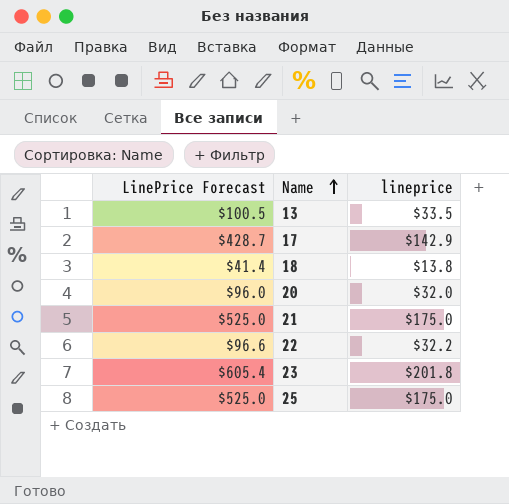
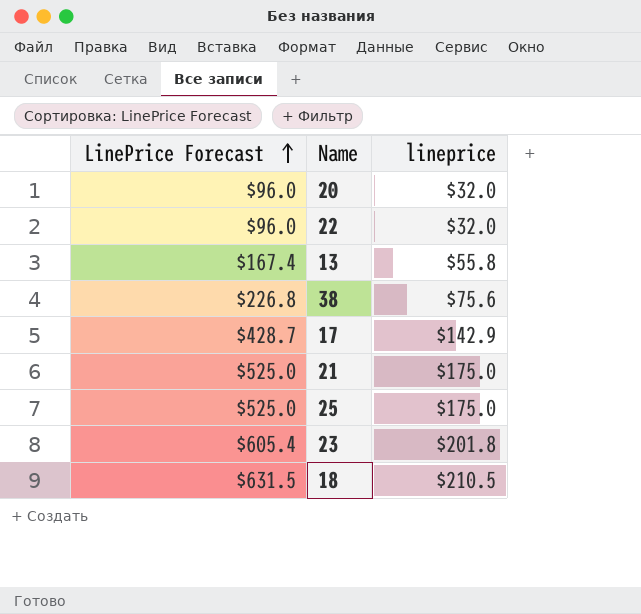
row order: Name ascending -> LinePrice Forecast ascending
22 | LinePrice Forecast: $96.6 -> $96.0
22 | lineprice: $32.2 -> $32.0
13 | LinePrice Forecast: $100.5 -> $167.4
13 | lineprice: $33.5 -> $55.8
row 38: none -> $226.8 | $75.6
18 | LinePrice Forecast: $41.4 -> $631.5
18 | lineprice: $13.8 -> $210.5

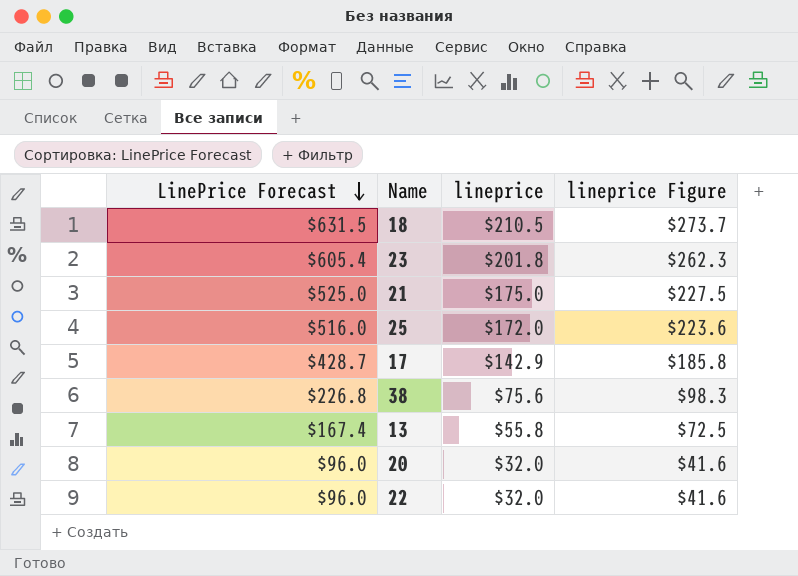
row order: LinePrice Forecast ascending -> LinePrice Forecast descending
column lineprice Figure | formula: none -> [lineprice] * 1.3
25 | LinePrice Forecast: $525.0 -> $516.0
25 | lineprice: $175.0 -> $172.0

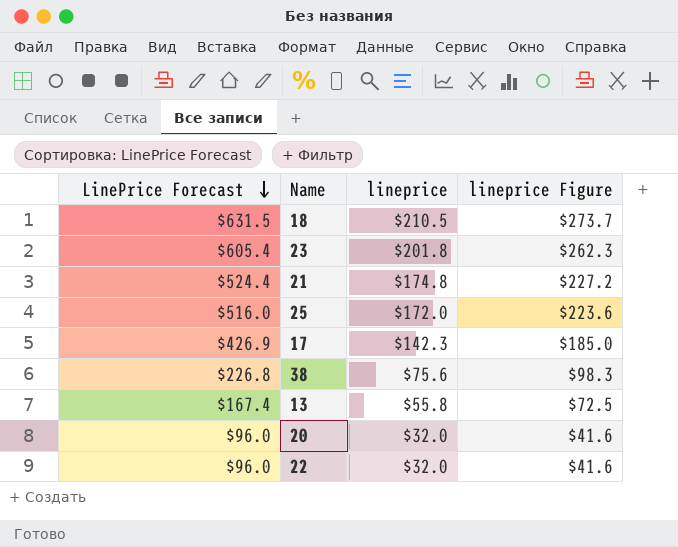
21 | LinePrice Forecast: $525.0 -> $524.4
21 | lineprice: $175.0 -> $174.8
21 | lineprice Figure: $227.5 -> $227.2
17 | LinePrice Forecast: $428.7 -> $426.9
17 | lineprice: $142.9 -> $142.3
17 | lineprice Figure: $185.8 -> $185.0

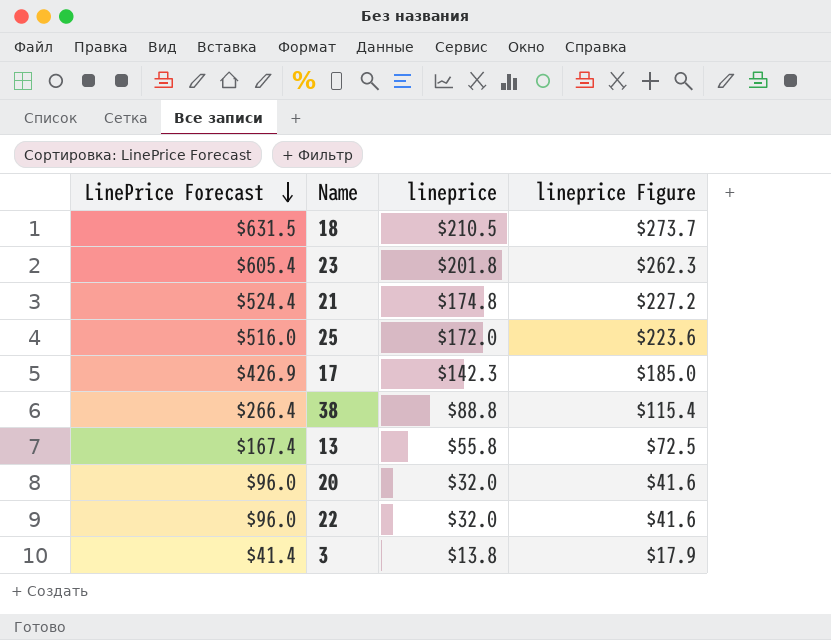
38 | LinePrice Forecast: $226.8 -> $266.4
38 | lineprice: $75.6 -> $88.8
38 | lineprice Figure: $98.3 -> $115.4
row 3: none -> $41.4 | $13.8 | $17.9

